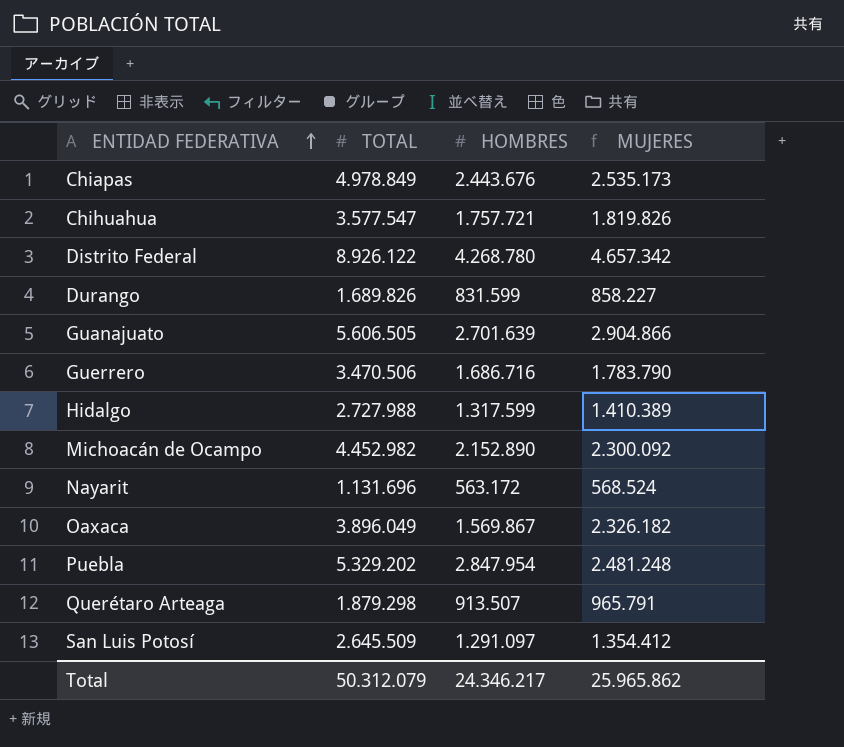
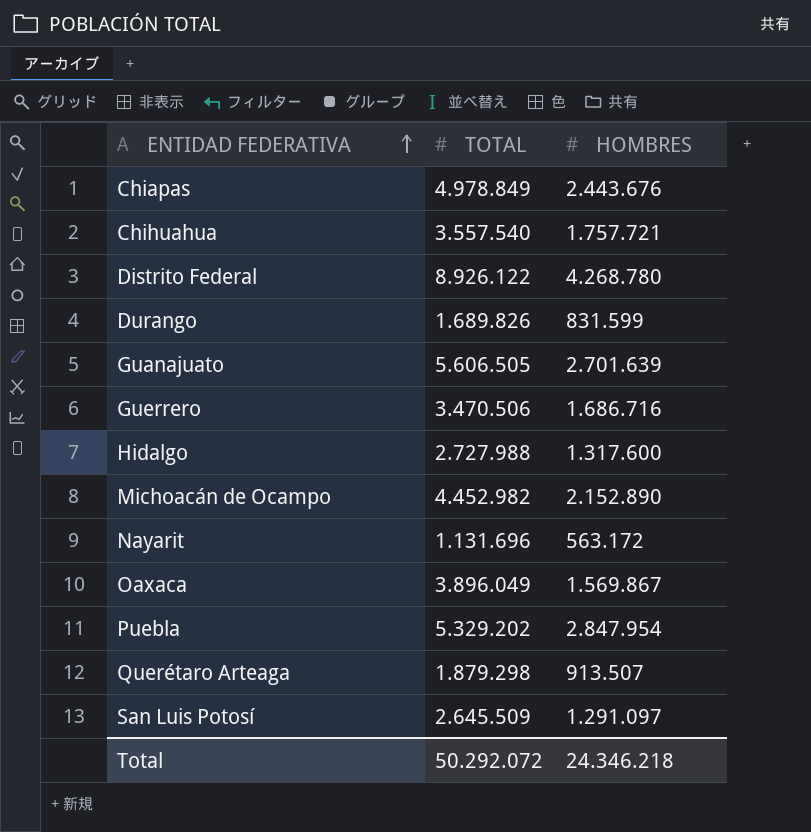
column MUJERES | formula: [TOTAL] - [HOMBRES] -> none
Chihuahua | TOTAL: 3.577.547 -> 3.557.540
Hidalgo | HOMBRES: 1.317.599 -> 1.317.600
Total | TOTAL: 50.312.079 -> 50.292.072
Total | HOMBRES: 24.346.217 -> 24.346.218

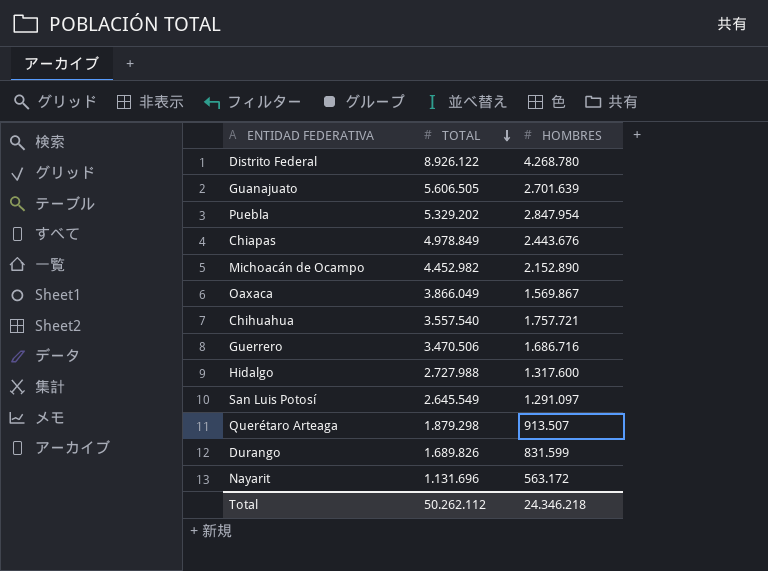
row order: ENTIDAD FEDERATIVA ascending -> TOTAL descending
Oaxaca | TOTAL: 3.896.049 -> 3.866.049
San Luis Potosí | TOTAL: 2.645.509 -> 2.645.549
Total | TOTAL: 50.292.072 -> 50.262.112

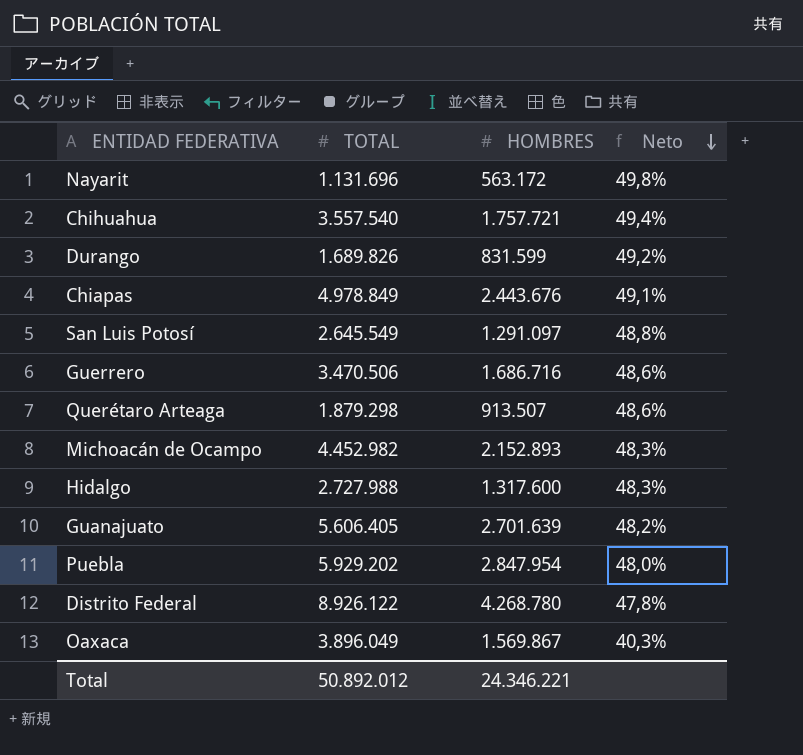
row order: TOTAL descending -> Neto descending
column Neto | formula: none -> [HOMBRES] / [TOTAL]
Michoacán de Ocampo | HOMBRES: 2.152.890 -> 2.152.893
Guanajuato | TOTAL: 5.606.505 -> 5.606.405
Puebla | TOTAL: 5.329.202 -> 5.929.202
Oaxaca | TOTAL: 3.866.049 -> 3.896.049
Total | TOTAL: 50.262.112 -> 50.892.012
Total | HOMBRES: 24.346.218 -> 24.346.221

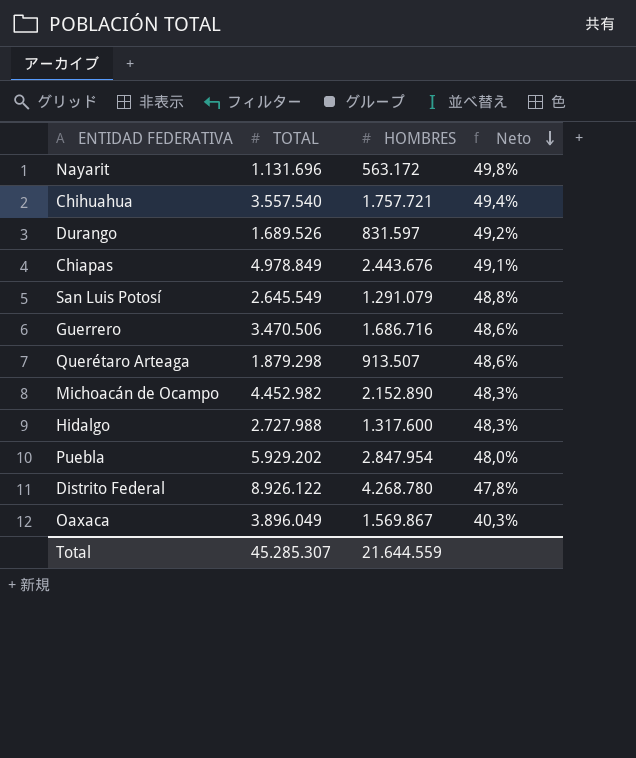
row Guanajuato: 5.606.405 | 2.701.639 | 48,2% -> none
Durango | TOTAL: 1.689.826 -> 1.689.526
Durango | HOMBRES: 831.599 -> 831.597
San Luis Potosí | HOMBRES: 1.291.097 -> 1.291.079
Michoacán de Ocampo | HOMBRES: 2.152.893 -> 2.152.890
Total | TOTAL: 50.892.012 -> 45.285.307
Total | HOMBRES: 24.346.221 -> 21.644.559

